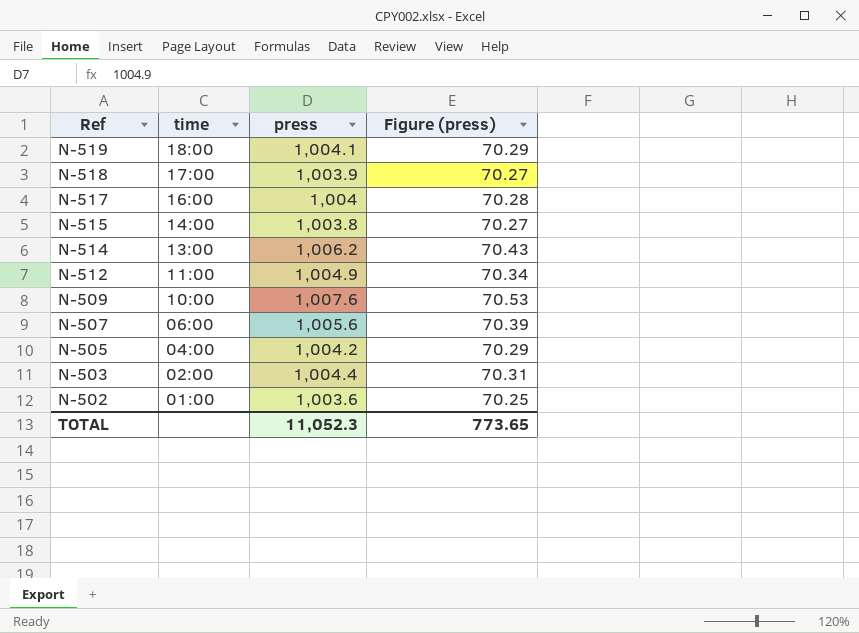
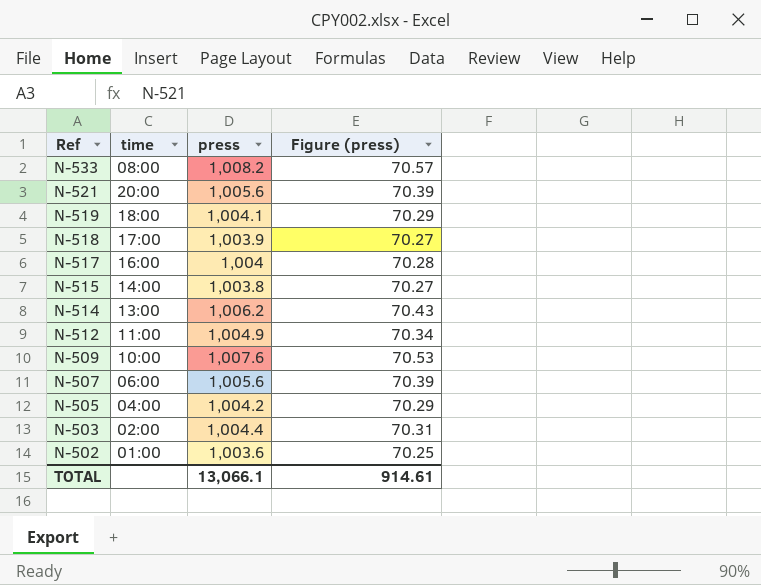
row N-533: none -> 08:00 | 1,008.2 | 70.57
row N-521: none -> 20:00 | 1,005.6 | 70.39
TOTAL | press: 11,052.3 -> 13,066.1
TOTAL | Figure (press): 773.65 -> 914.61

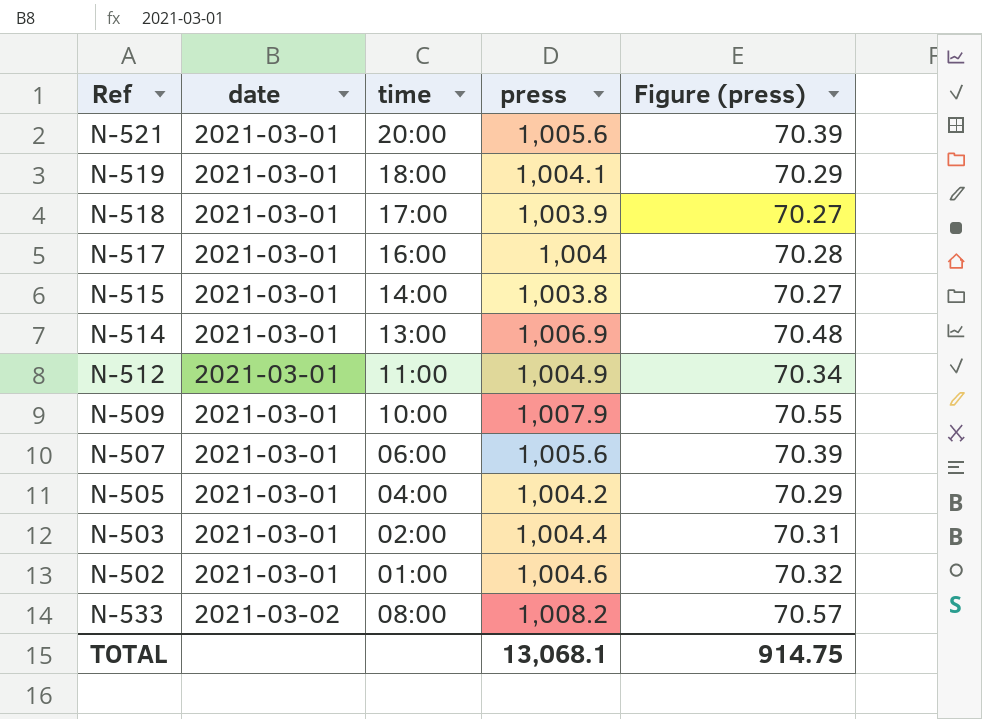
row order: Ref descending -> date ascending
column date | position: none -> 2
N-514 | press: 1,006.2 -> 1,006.9
N-514 | Figure (press): 70.43 -> 70.48
N-509 | press: 1,007.6 -> 1,007.9
N-509 | Figure (press): 70.53 -> 70.55
N-502 | press: 1,003.6 -> 1,004.6
N-502 | Figure (press): 70.25 -> 70.32
TOTAL | press: 13,066.1 -> 13,068.1
TOTAL | Figure (press): 914.61 -> 914.75

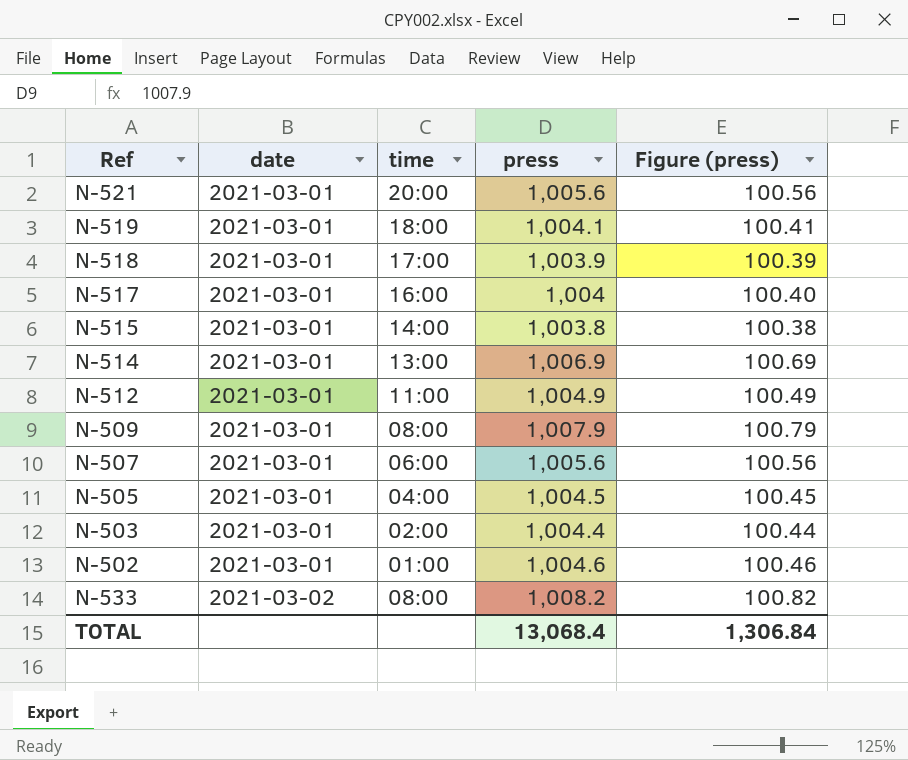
column Figure (press) | formula: [press] * 0.07 -> [press] * 0.1
N-509 | time: 10:00 -> 08:00
N-505 | press: 1,004.2 -> 1,004.5
TOTAL | press: 13,068.1 -> 13,068.4
TOTAL | Figure (press): 914.75 -> 1,306.84

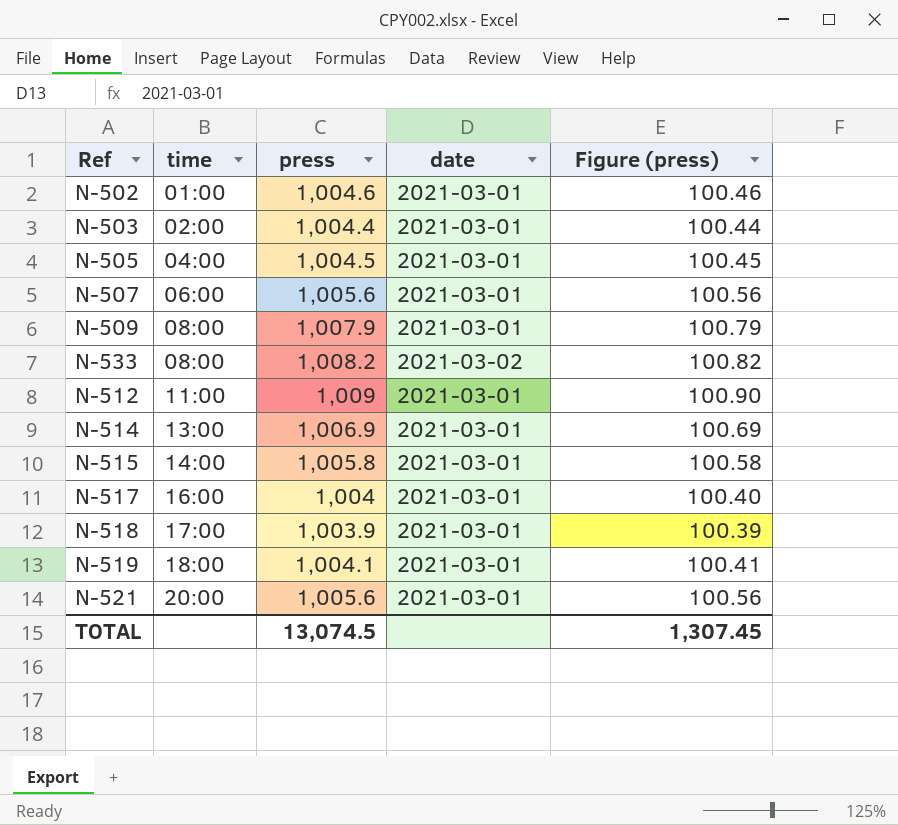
row order: date ascending -> time ascending
column date | position: 2 -> 4
N-512 | press: 1,004.9 -> 1,009
N-512 | Figure (press): 100.49 -> 100.90
N-515 | press: 1,003.8 -> 1,005.8
N-515 | Figure (press): 100.38 -> 100.58
TOTAL | press: 13,068.4 -> 13,074.5
TOTAL | Figure (press): 1,306.84 -> 1,307.45

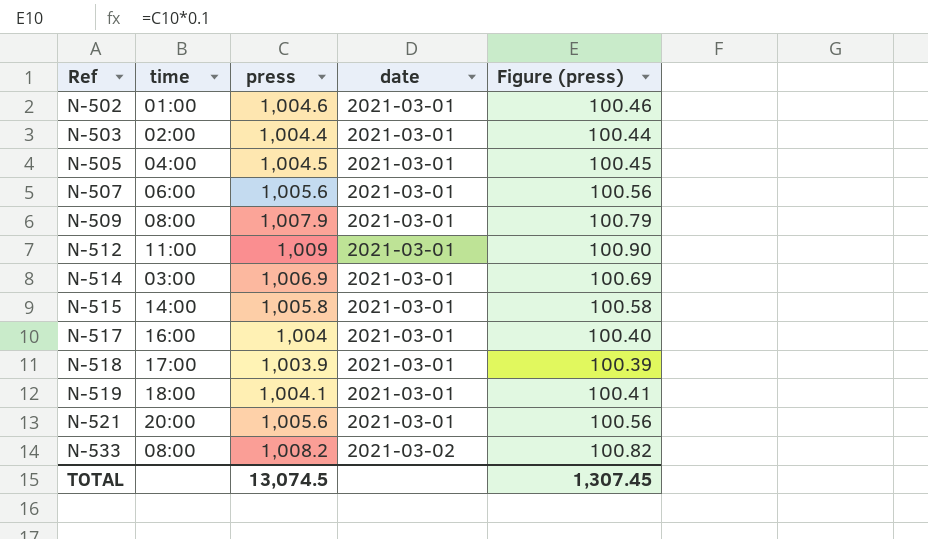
row order: time ascending -> Ref ascending
N-514 | time: 13:00 -> 03:00

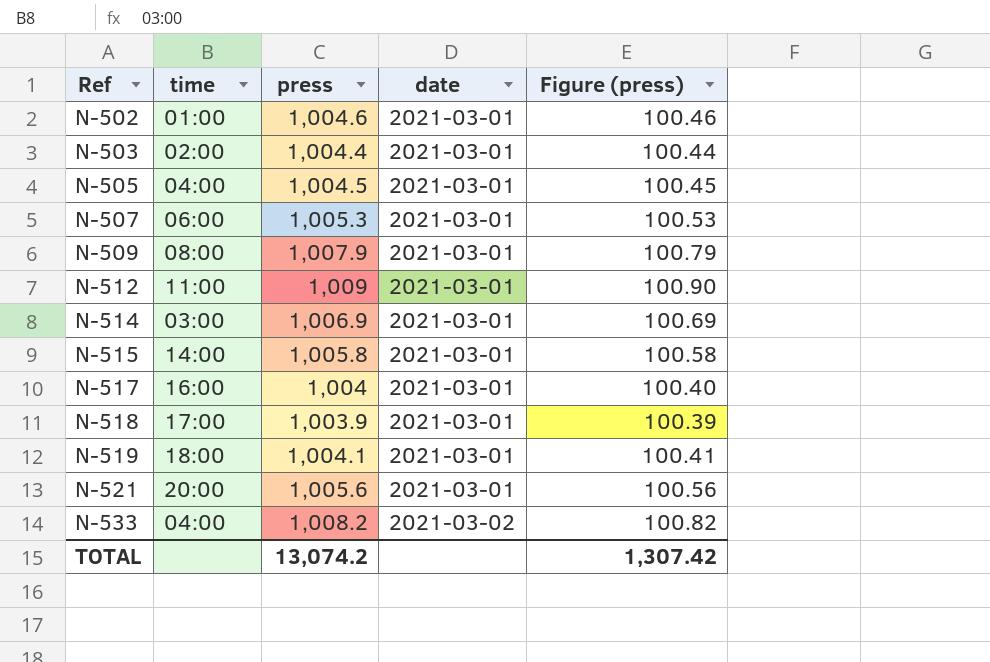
N-507 | press: 1,005.6 -> 1,005.3
N-507 | Figure (press): 100.56 -> 100.53
N-533 | time: 08:00 -> 04:00
TOTAL | press: 13,074.5 -> 13,074.2
TOTAL | Figure (press): 1,307.45 -> 1,307.42

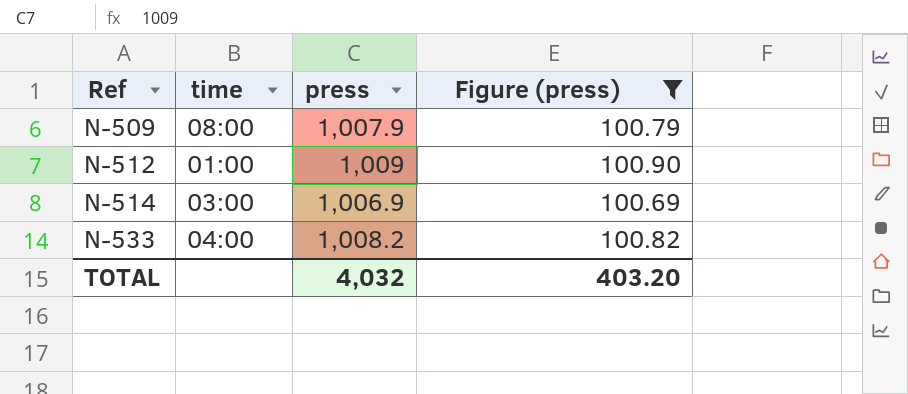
filter: none -> Figure (press) >= 100.69
column date | position: 4 -> none
N-512 | time: 11:00 -> 01:00
TOTAL | press: 13,074.2 -> 4,032
TOTAL | Figure (press): 1,307.42 -> 403.20

